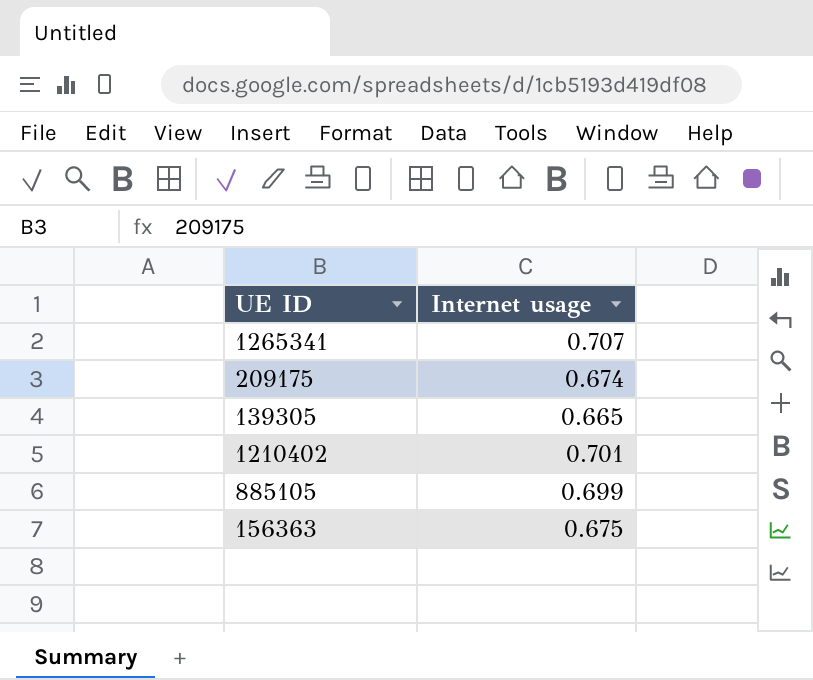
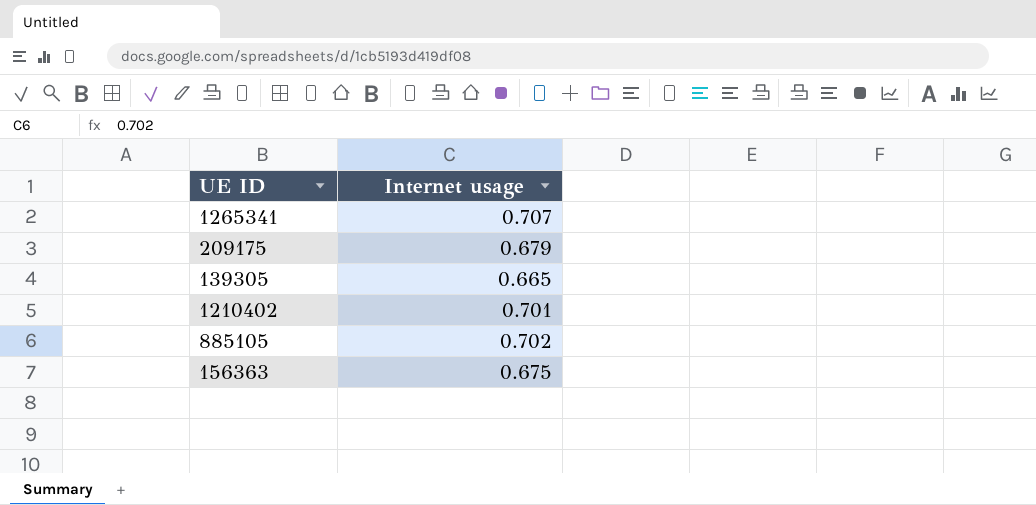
209175 | Internet usage: 0.674 -> 0.679
885105 | Internet usage: 0.699 -> 0.702

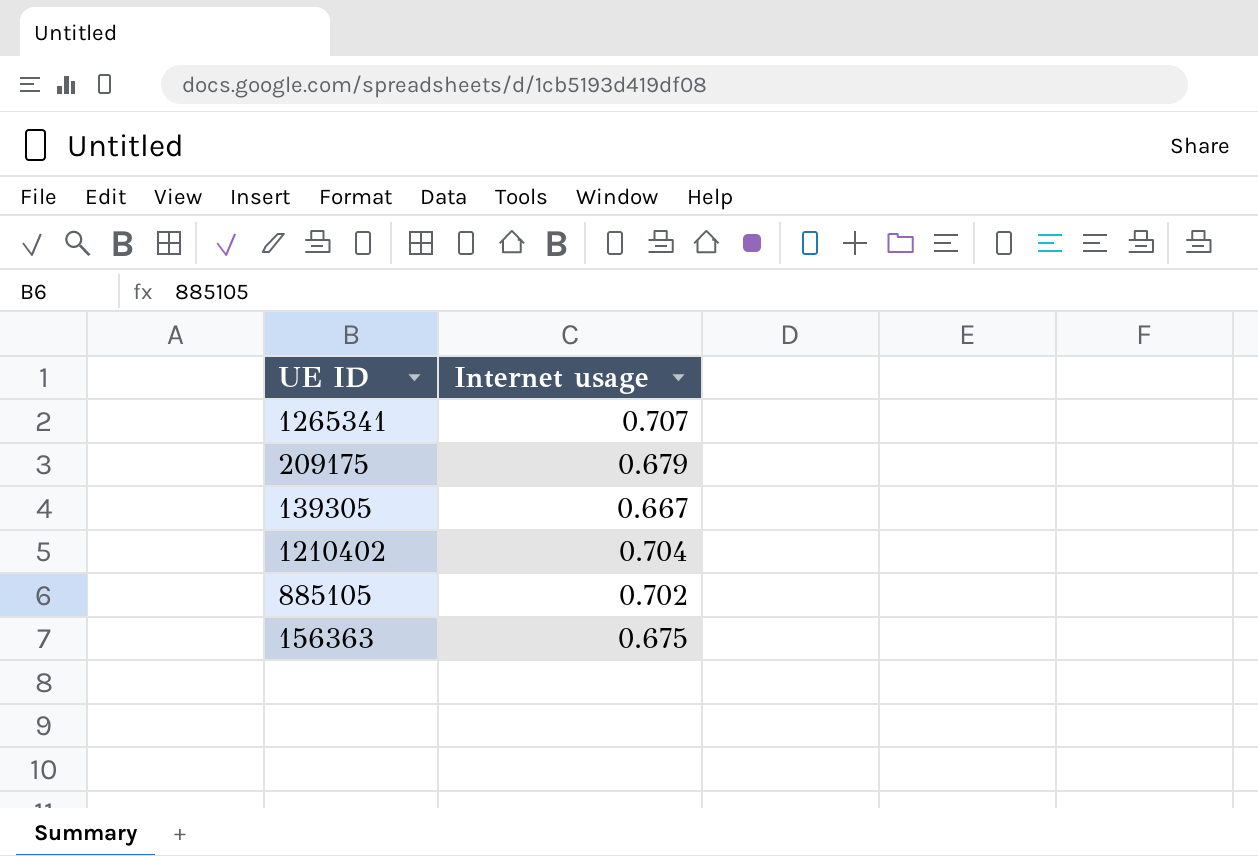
139305 | Internet usage: 0.665 -> 0.667
1210402 | Internet usage: 0.701 -> 0.704

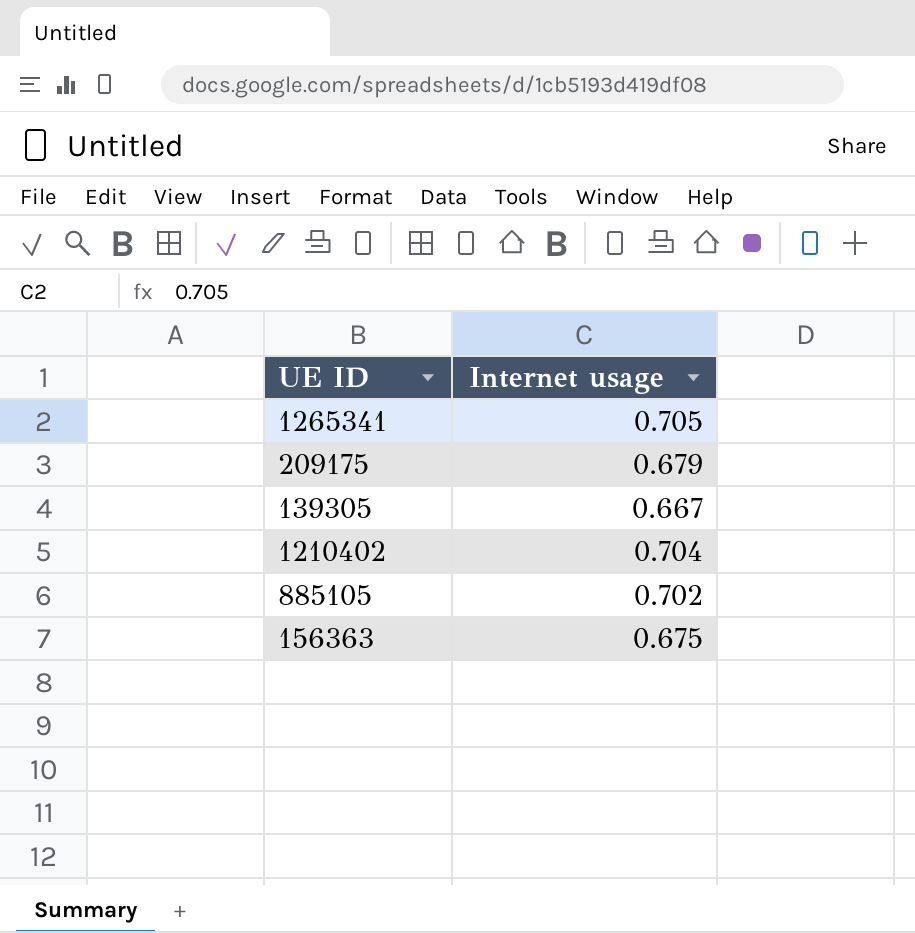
1265341 | Internet usage: 0.707 -> 0.705

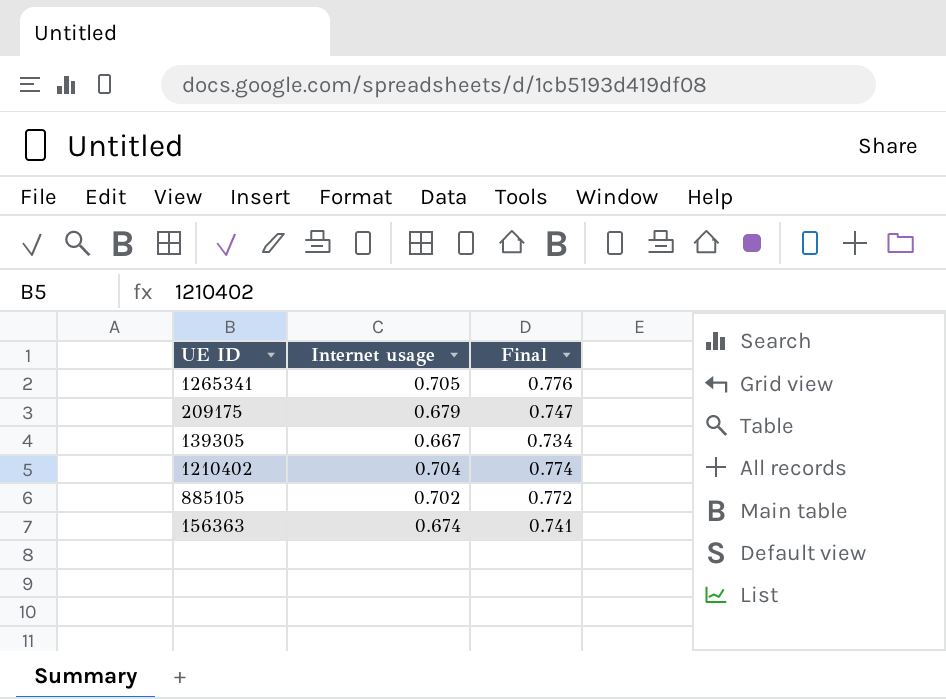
column Final | formula: none -> [Internet usage] * 1.1
156363 | Internet usage: 0.675 -> 0.674

